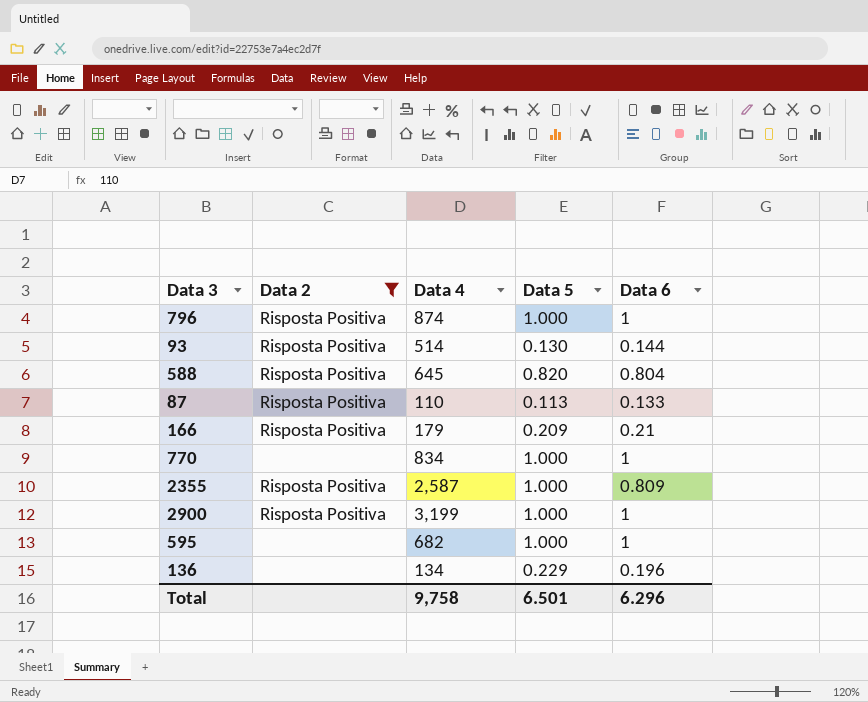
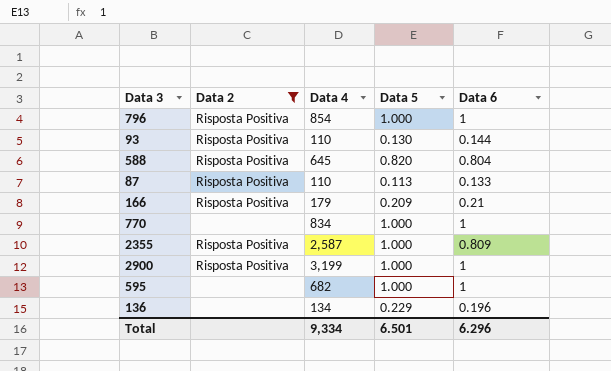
796 | Data 4: 874 -> 854
93 | Data 4: 514 -> 110
Total | Data 4: 9,758 -> 9,334

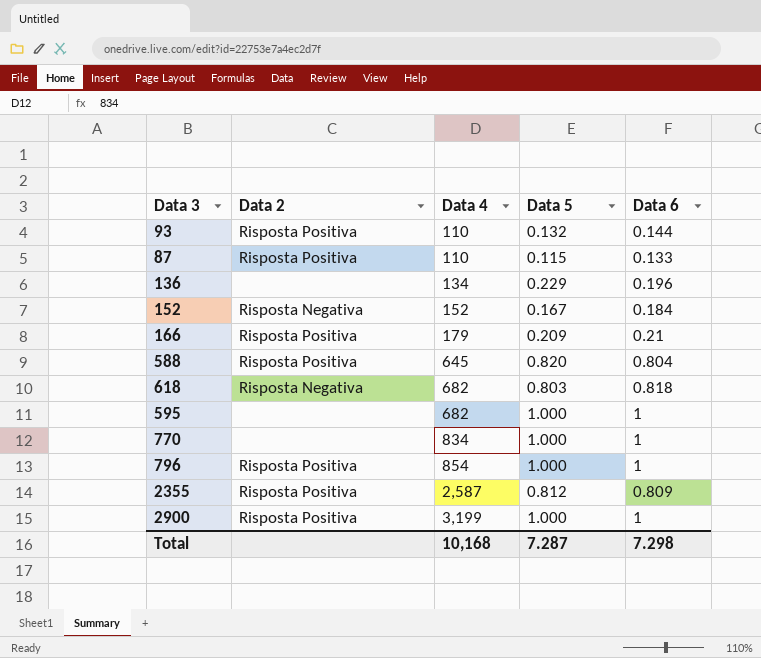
filter: Data 2 != Risposta Negativa -> none
row order: none -> Data 4 ascending
93 | Data 5: 0.130 -> 0.132
87 | Data 5: 0.113 -> 0.115
2355 | Data 5: 1.000 -> 0.812
Total | Data 4: 9,334 -> 10,168
Total | Data 5: 6.501 -> 7.287
Total | Data 6: 6.296 -> 7.298

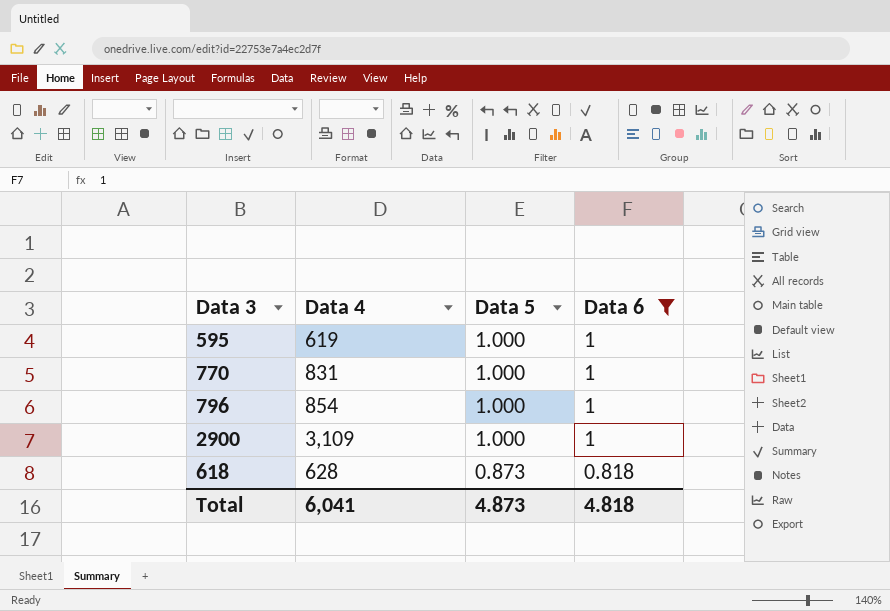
filter: none -> Data 6 >= 0.818
row order: Data 4 ascending -> Data 5 descending
column Data 2 | position: 2 -> none
595 | Data 4: 682 -> 619
770 | Data 4: 834 -> 831
2900 | Data 4: 3,199 -> 3,109
618 | Data 4: 682 -> 628
618 | Data 5: 0.803 -> 0.873
Total | Data 4: 10,168 -> 6,041
Total | Data 5: 7.287 -> 4.873
Total | Data 6: 7.298 -> 4.818

